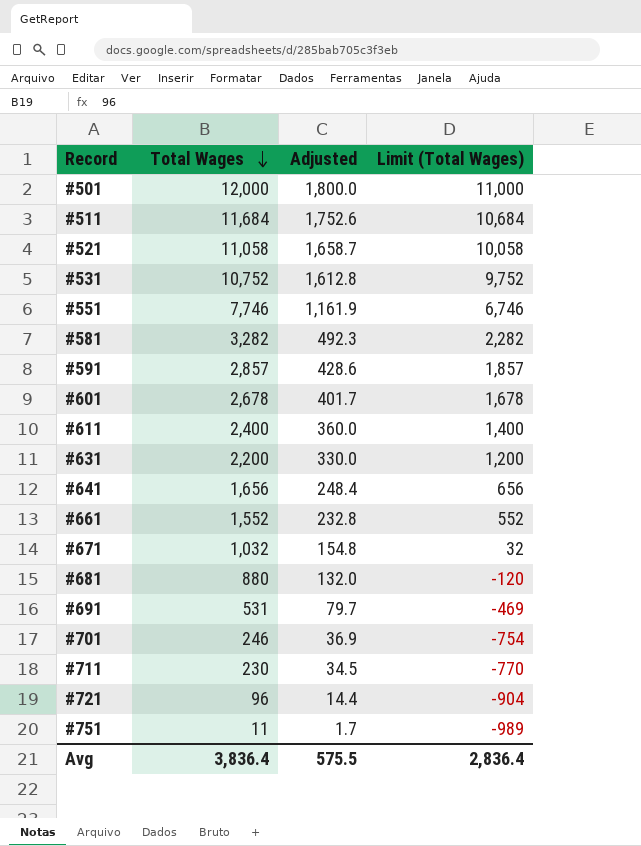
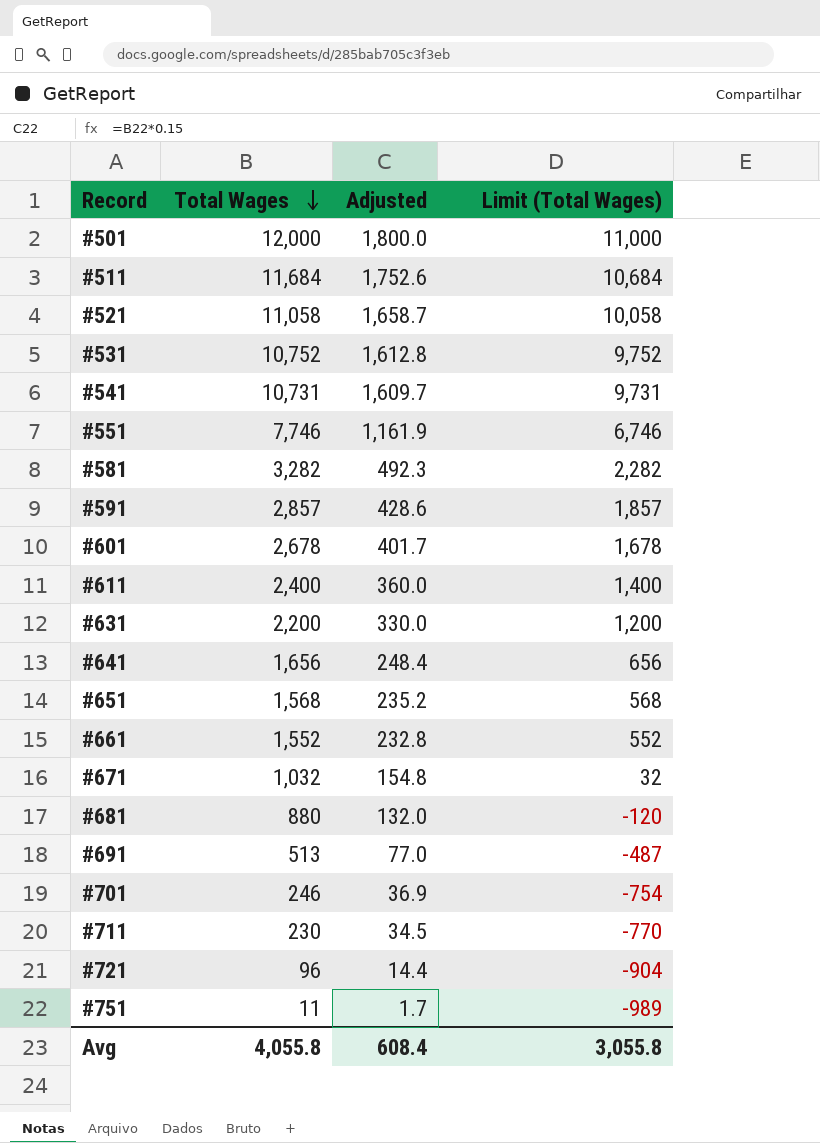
row #541: none -> 10,731 | 1,609.7 | 9,731
row #651: none -> 1,568 | 235.2 | 568
#691 | Total Wages: 531 -> 513
#691 | Adjusted: 79.7 -> 77.0
#691 | Limit (Total Wages): -469 -> -487
Avg | Total Wages: 3,836.4 -> 4,055.8
Avg | Adjusted: 575.5 -> 608.4
Avg | Limit (Total Wages): 2,836.4 -> 3,055.8

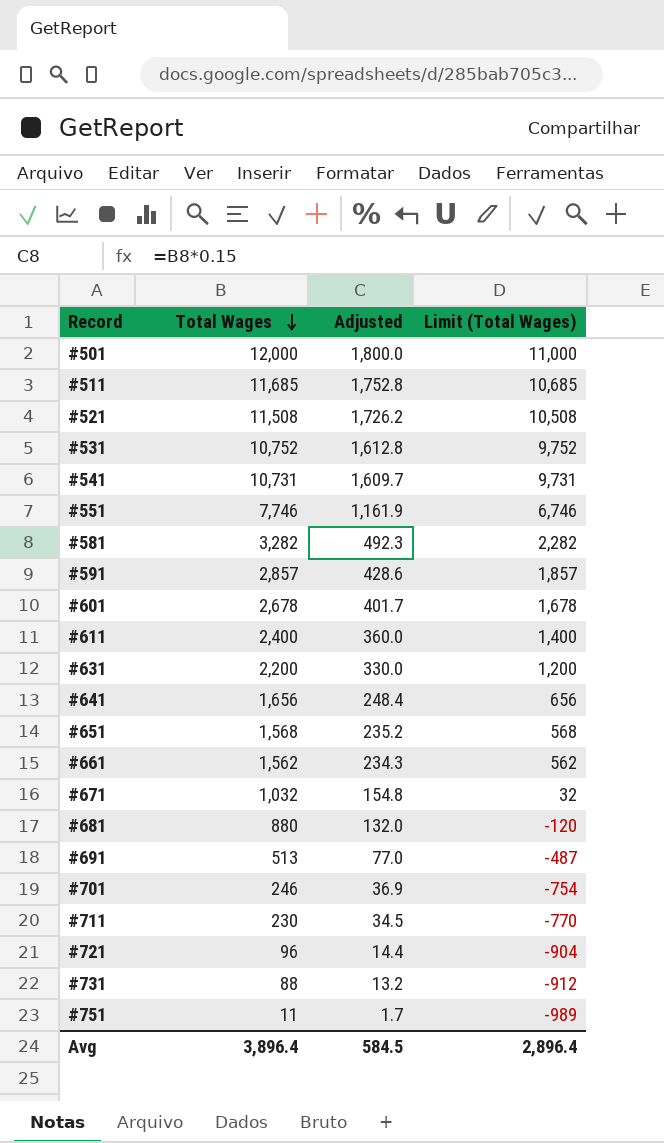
#511 | Total Wages: 11,684 -> 11,685
#511 | Adjusted: 1,752.6 -> 1,752.8
#511 | Limit (Total Wages): 10,684 -> 10,685
#521 | Total Wages: 11,058 -> 11,508
#521 | Adjusted: 1,658.7 -> 1,726.2
#521 | Limit (Total Wages): 10,058 -> 10,508
#661 | Total Wages: 1,552 -> 1,562
#661 | Adjusted: 232.8 -> 234.3
#661 | Limit (Total Wages): 552 -> 562
row #731: none -> 88 | 13.2 | -912
Avg | Total Wages: 4,055.8 -> 3,896.4
Avg | Adjusted: 608.4 -> 584.5
Avg | Limit (Total Wages): 3,055.8 -> 2,896.4

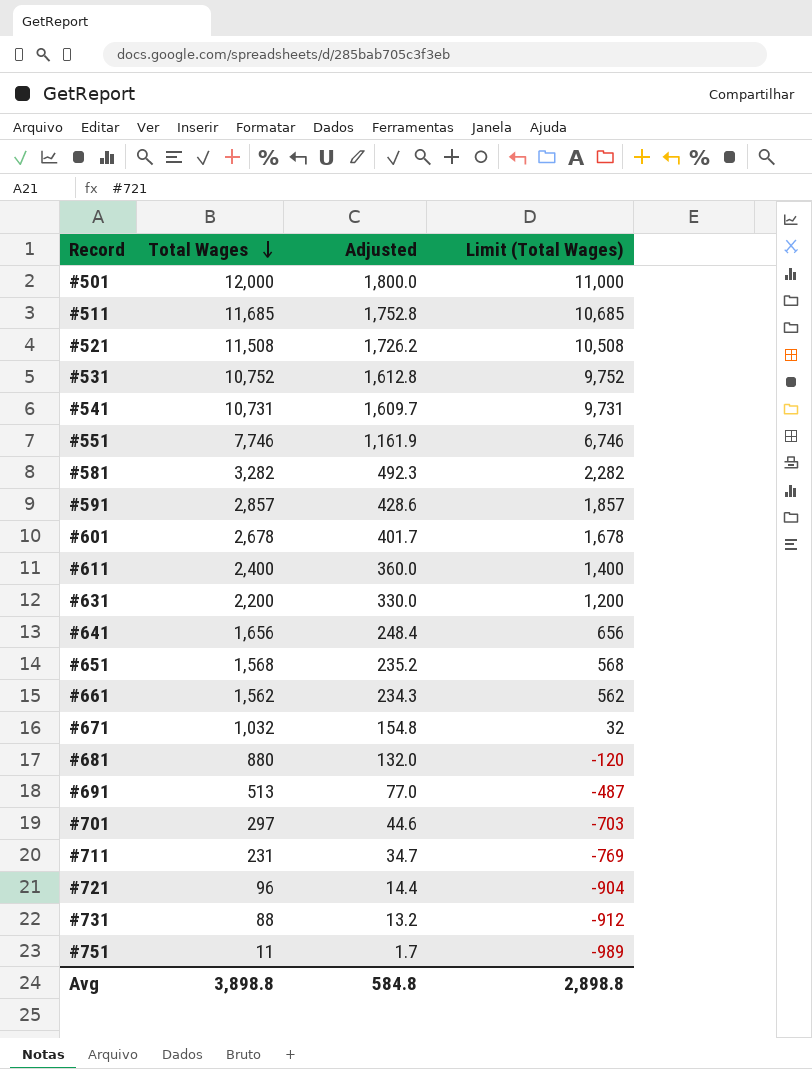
#701 | Total Wages: 246 -> 297
#701 | Adjusted: 36.9 -> 44.6
#701 | Limit (Total Wages): -754 -> -703
#711 | Total Wages: 230 -> 231
#711 | Adjusted: 34.5 -> 34.7
#711 | Limit (Total Wages): -770 -> -769
Avg | Total Wages: 3,896.4 -> 3,898.8
Avg | Adjusted: 584.5 -> 584.8
Avg | Limit (Total Wages): 2,896.4 -> 2,898.8

